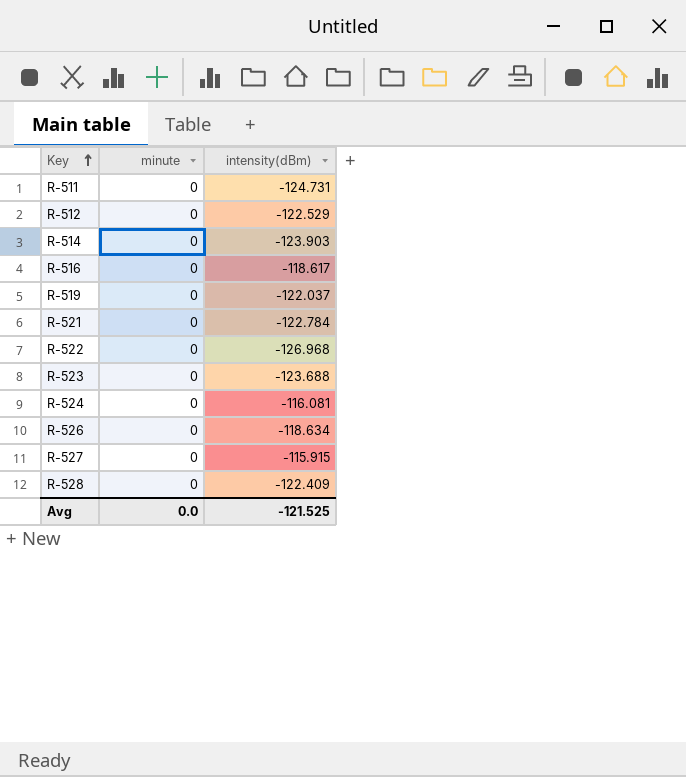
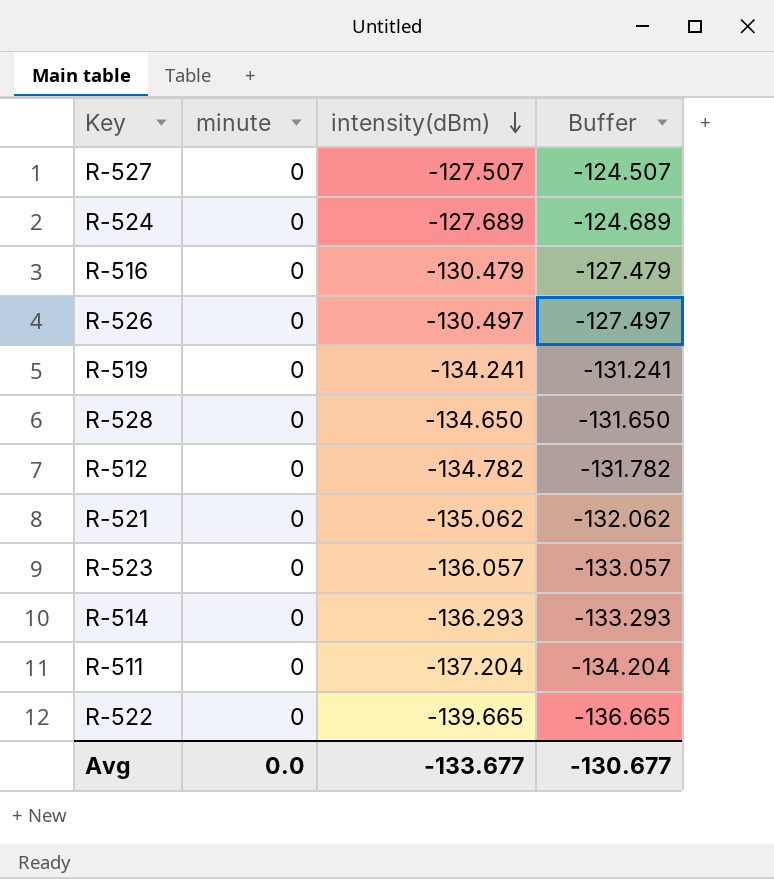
row order: Key ascending -> intensity(dBm) descending
column Buffer | formula: none -> [intensity(dBm)] + 3
R-527 | intensity(dBm): -115.915 -> -127.507
R-524 | intensity(dBm): -116.081 -> -127.689
R-516 | intensity(dBm): -118.617 -> -130.479
R-526 | intensity(dBm): -118.634 -> -130.497
R-519 | intensity(dBm): -122.037 -> -134.241
R-528 | intensity(dBm): -122.409 -> -134.650
R-512 | intensity(dBm): -122.529 -> -134.782
R-521 | intensity(dBm): -122.784 -> -135.062
R-523 | intensity(dBm): -123.688 -> -136.057
R-514 | intensity(dBm): -123.903 -> -136.293
R-511 | intensity(dBm): -124.731 -> -137.204
R-522 | intensity(dBm): -126.968 -> -139.665
Avg | intensity(dBm): -121.525 -> -133.677

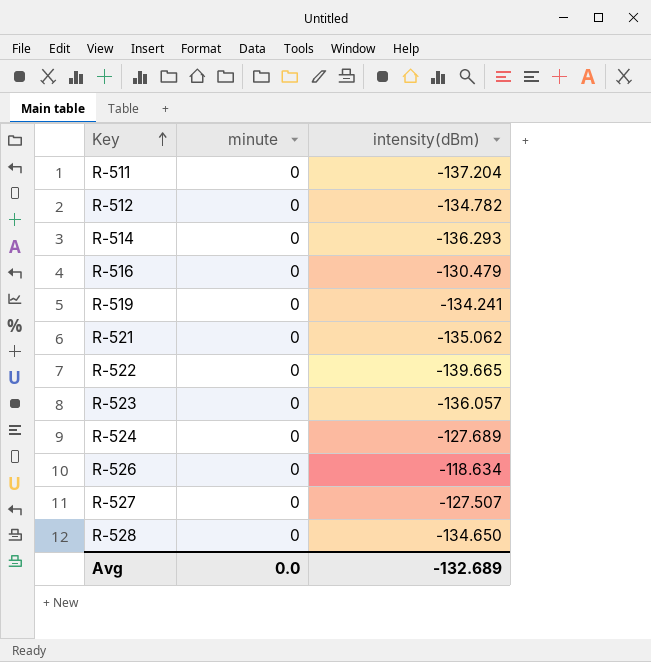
row order: intensity(dBm) descending -> Key ascending
column Buffer | formula: [intensity(dBm)] + 3 -> none
R-526 | intensity(dBm): -130.497 -> -118.634
Avg | intensity(dBm): -133.677 -> -132.689

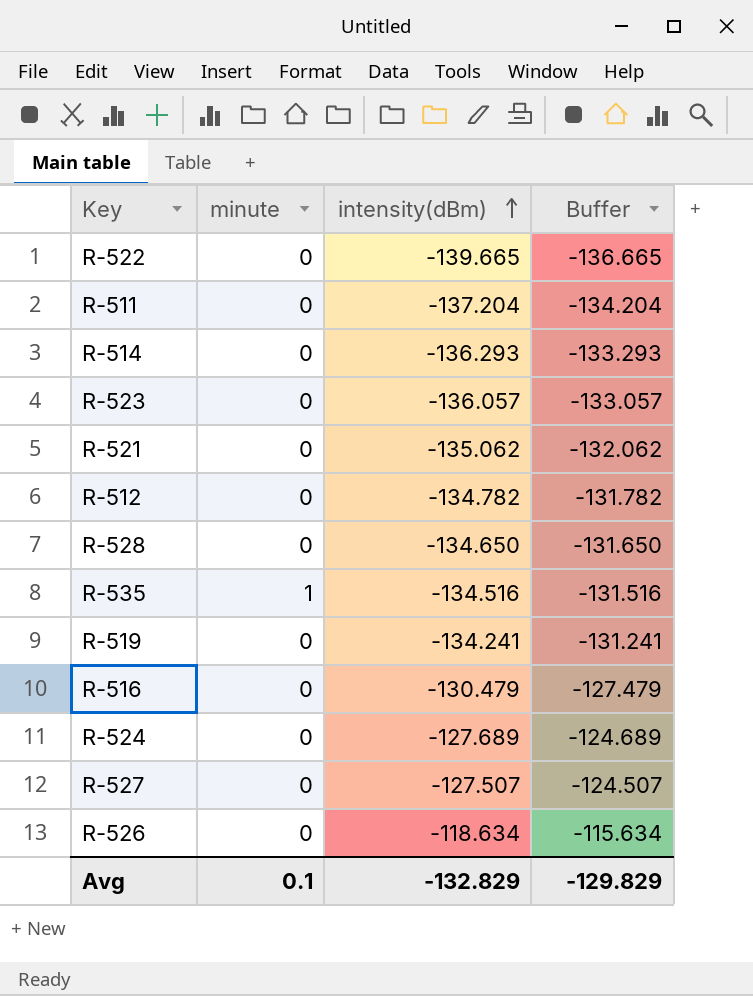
row order: Key ascending -> intensity(dBm) ascending
column Buffer | formula: none -> [intensity(dBm)] + 3
row R-535: none -> 1 | -134.516 | -131.516
Avg | minute: 0.0 -> 0.1
Avg | intensity(dBm): -132.689 -> -132.829

